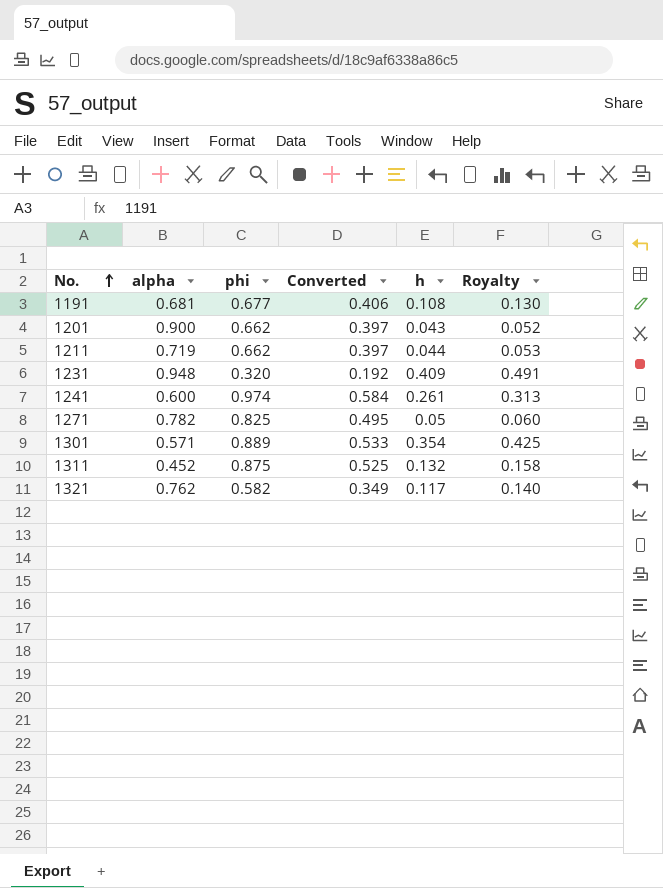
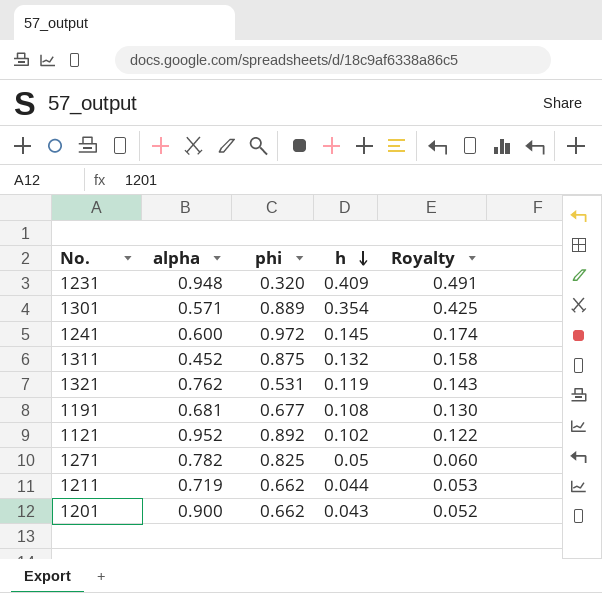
row order: No. ascending -> h descending
column Converted | formula: [phi] * 0.6 -> none
1241 | phi: 0.974 -> 0.972
1241 | h: 0.261 -> 0.145
1241 | Royalty: 0.313 -> 0.174
1321 | phi: 0.582 -> 0.531
1321 | h: 0.117 -> 0.119
1321 | Royalty: 0.140 -> 0.143
row 1121: none -> 0.952 | 0.892 | 0.102 | 0.122

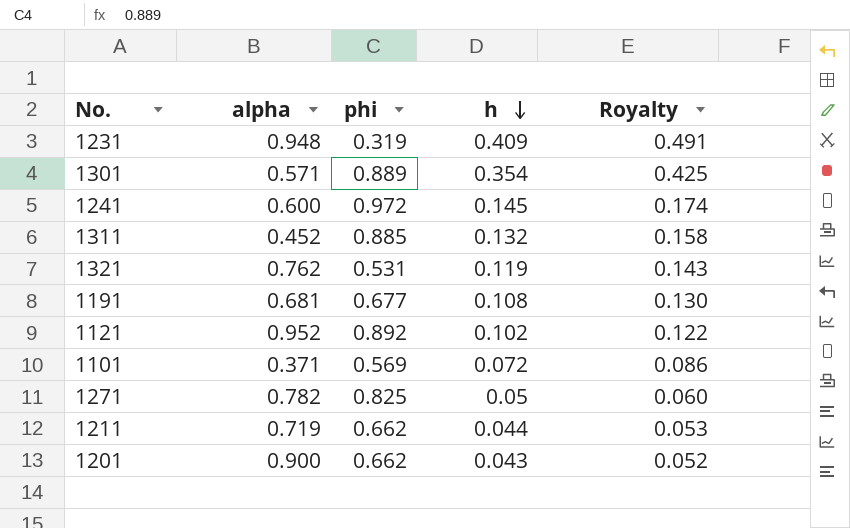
1231 | phi: 0.320 -> 0.319
1311 | phi: 0.875 -> 0.885
row 1101: none -> 0.371 | 0.569 | 0.072 | 0.086

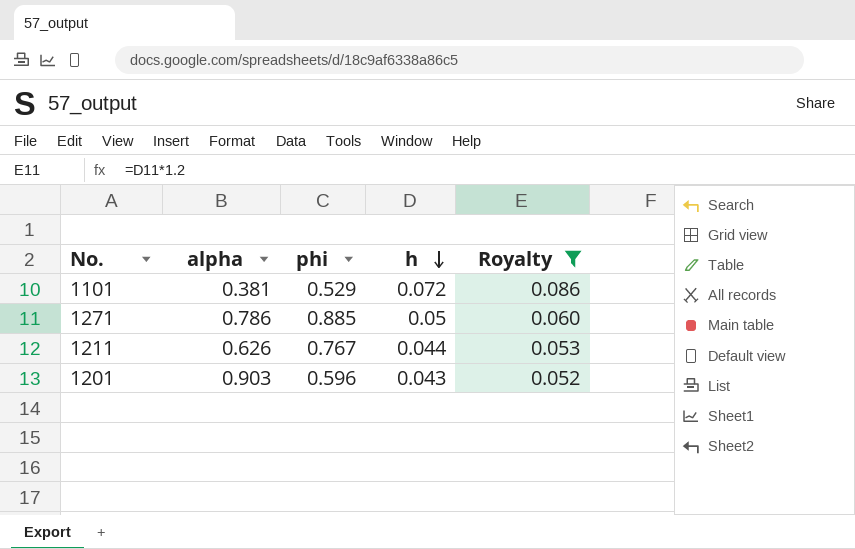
filter: none -> Royalty <= 0.086
1101 | alpha: 0.371 -> 0.381
1101 | phi: 0.569 -> 0.529
1271 | alpha: 0.782 -> 0.786
1271 | phi: 0.825 -> 0.885
1211 | alpha: 0.719 -> 0.626
1211 | phi: 0.662 -> 0.767
1201 | alpha: 0.900 -> 0.903
1201 | phi: 0.662 -> 0.596

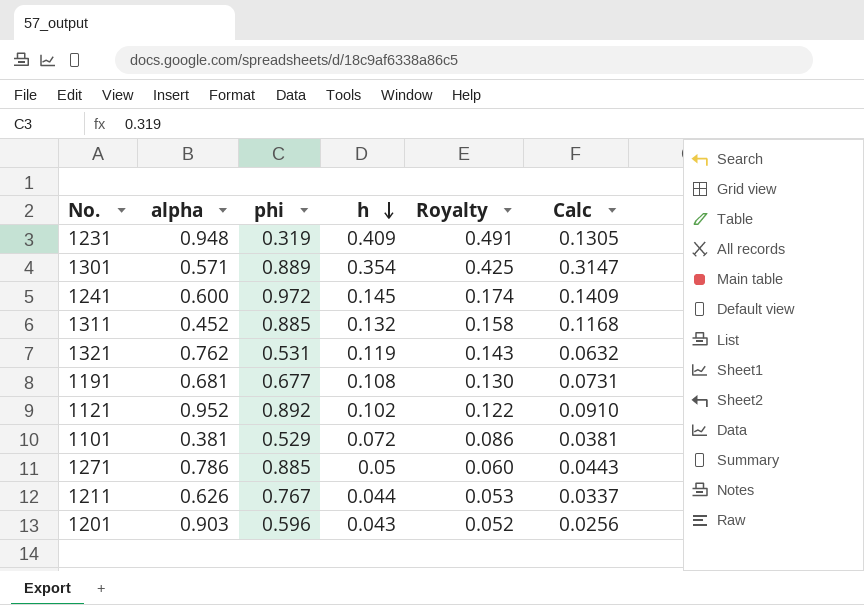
filter: Royalty <= 0.086 -> none
column Calc | formula: none -> [phi] * [h]

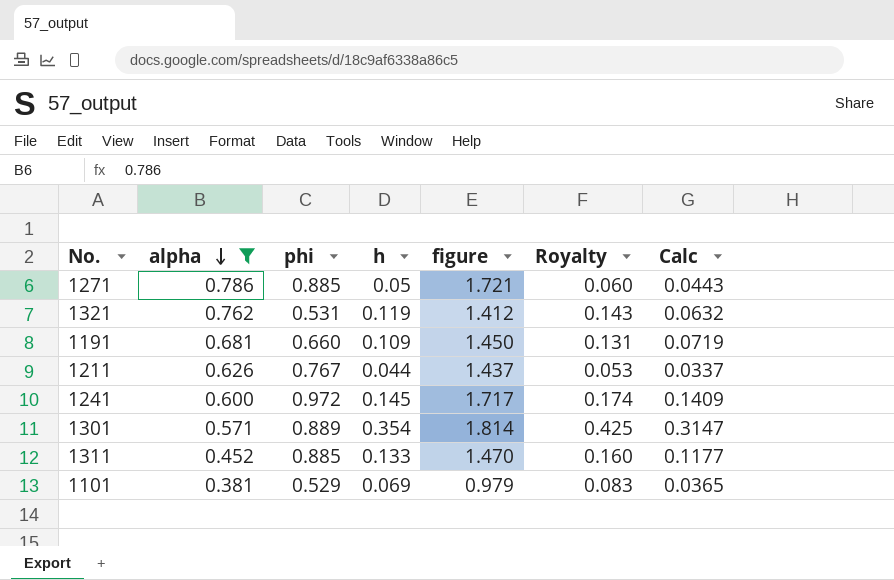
filter: none -> alpha <= 0.786
row order: h descending -> alpha descending
column figure | formula: none -> [alpha] + [phi] + [h]
1191 | phi: 0.677 -> 0.660
1191 | h: 0.108 -> 0.109
1191 | Royalty: 0.130 -> 0.131
1191 | Calc: 0.0731 -> 0.0719
1311 | h: 0.132 -> 0.133
1311 | Royalty: 0.158 -> 0.160
1311 | Calc: 0.1168 -> 0.1177
1101 | h: 0.072 -> 0.069
1101 | Royalty: 0.086 -> 0.083
1101 | Calc: 0.0381 -> 0.0365

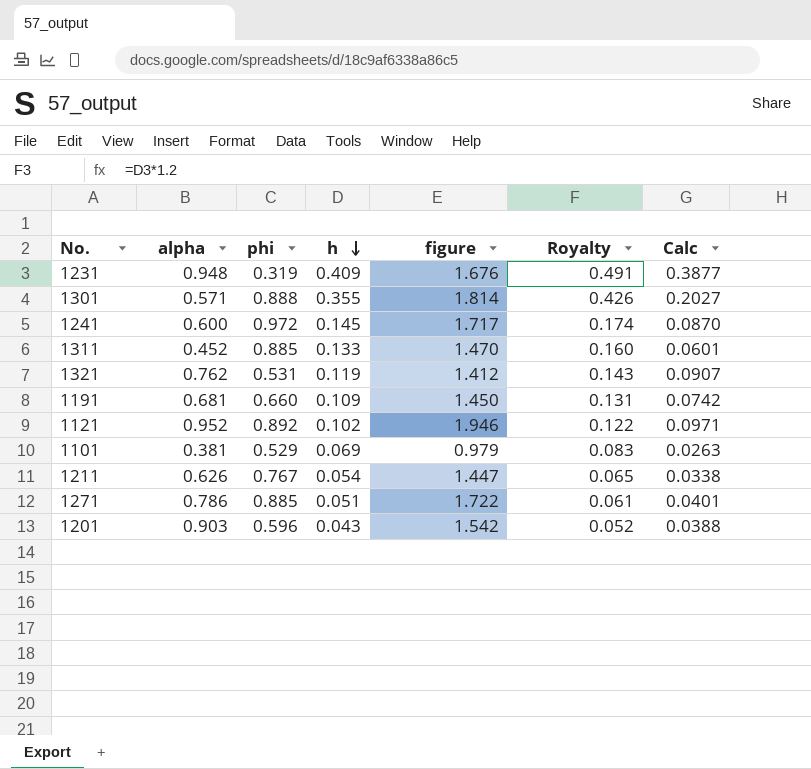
filter: alpha <= 0.786 -> none
row order: alpha descending -> h descending
column Calc | formula: [phi] * [h] -> [alpha] * [h]
1301 | phi: 0.889 -> 0.888
1301 | h: 0.354 -> 0.355
1301 | Royalty: 0.425 -> 0.426
1211 | h: 0.044 -> 0.054
1211 | figure: 1.437 -> 1.447
1211 | Royalty: 0.053 -> 0.065
1271 | h: 0.05 -> 0.051
1271 | figure: 1.721 -> 1.722
1271 | Royalty: 0.060 -> 0.061

